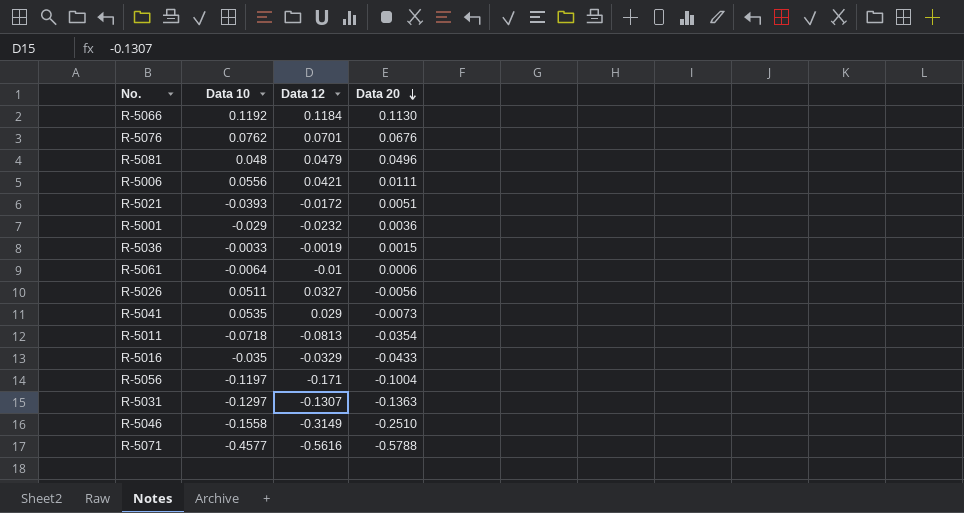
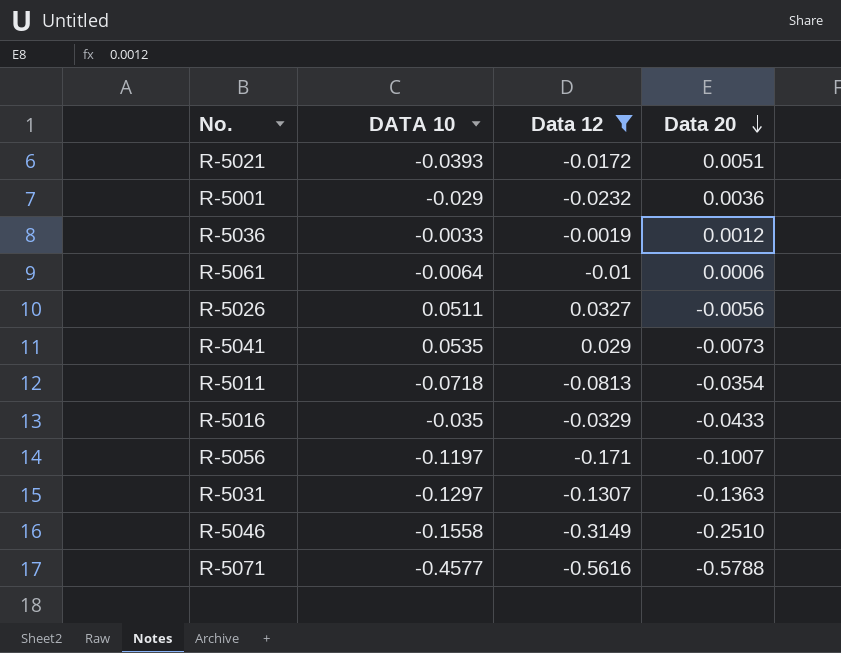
filter: none -> Data 12 <= 0.0327
column name: Data 10 -> DATA 10
R-5036 | Data 20: 0.0015 -> 0.0012
R-5056 | Data 20: -0.1004 -> -0.1007

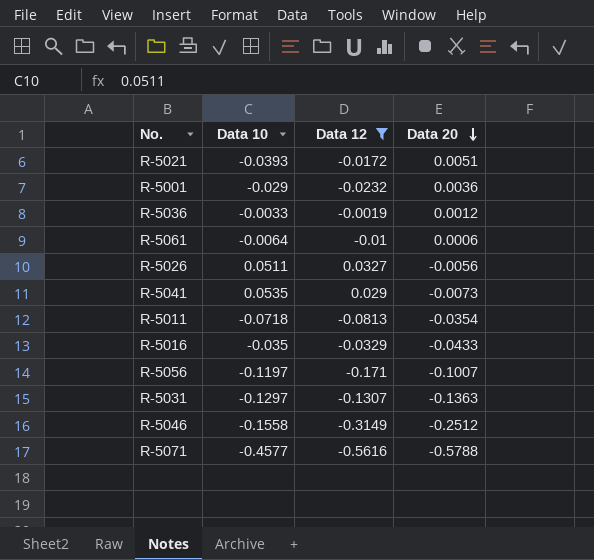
column name: DATA 10 -> Data 10
R-5046 | Data 20: -0.2510 -> -0.2512

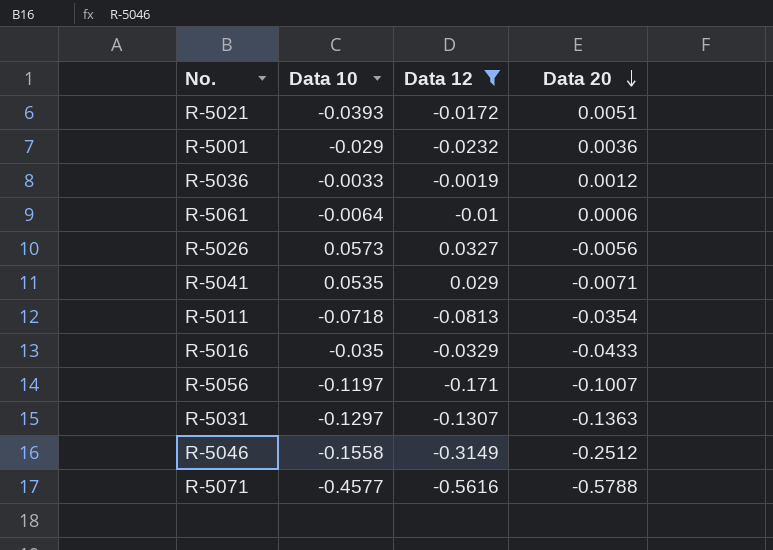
R-5026 | Data 10: 0.0511 -> 0.0573
R-5041 | Data 20: -0.0073 -> -0.0071

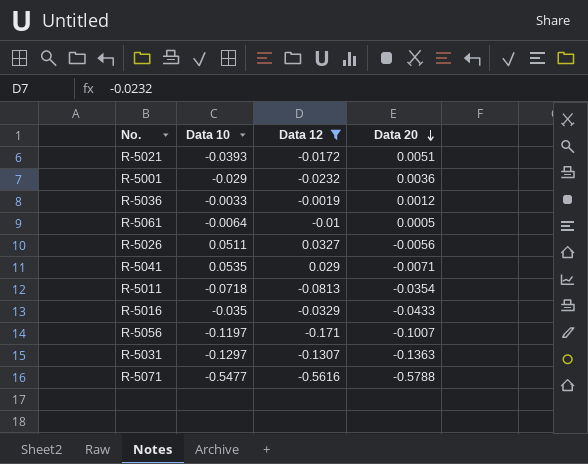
row R-5046: -0.1558 | -0.3149 | -0.2512 -> none
R-5061 | Data 20: 0.0006 -> 0.0005
R-5026 | Data 10: 0.0573 -> 0.0511
R-5071 | Data 10: -0.4577 -> -0.5477

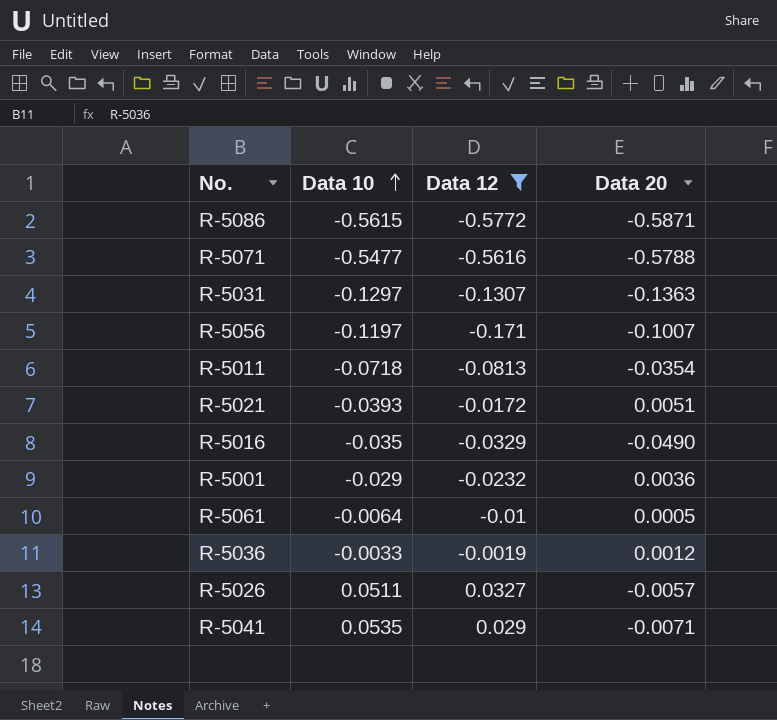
row order: Data 20 descending -> Data 10 ascending
row R-5086: none -> -0.5615 | -0.5772 | -0.5871
R-5016 | Data 20: -0.0433 -> -0.0490
R-5026 | Data 20: -0.0056 -> -0.0057

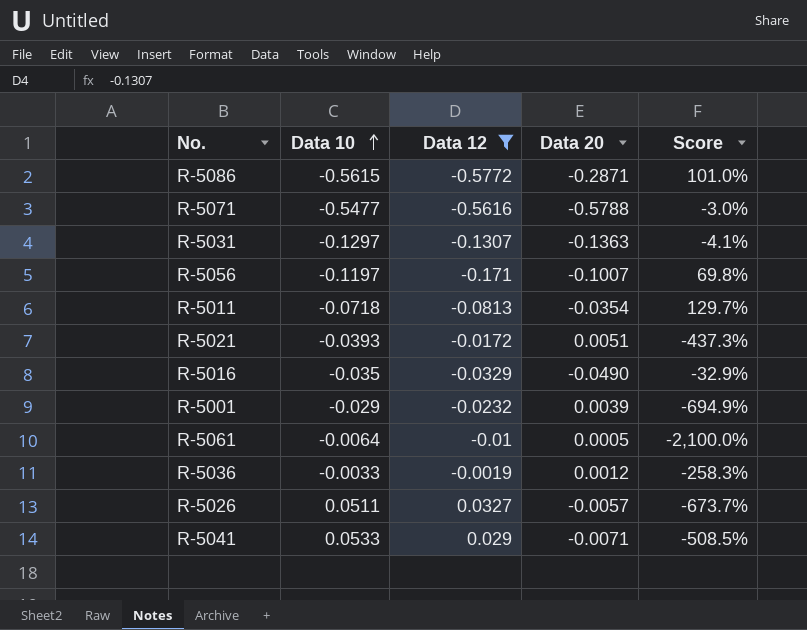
column Score | formula: none -> ([Data 12] - [Data 20]) / [Data 20]
R-5086 | Data 20: -0.5871 -> -0.2871
R-5001 | Data 20: 0.0036 -> 0.0039
R-5041 | Data 10: 0.0535 -> 0.0533

